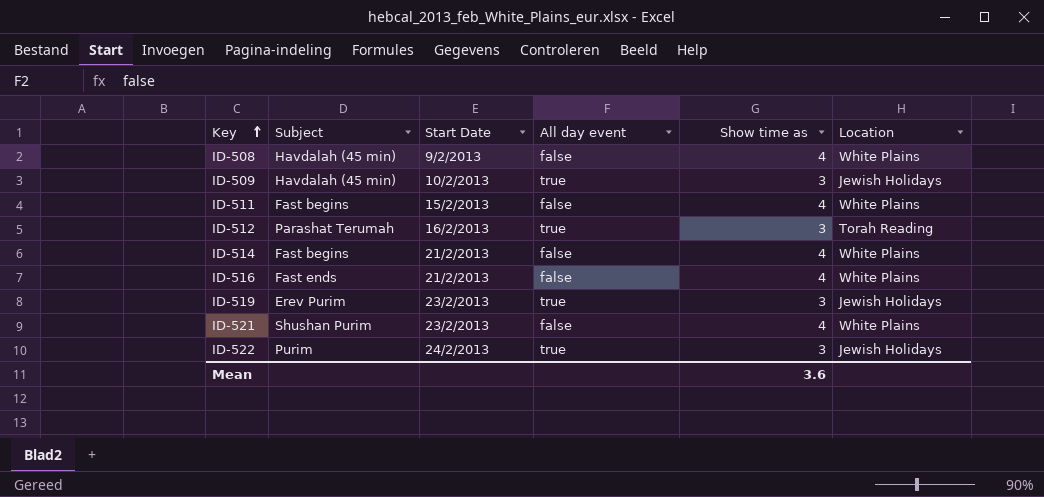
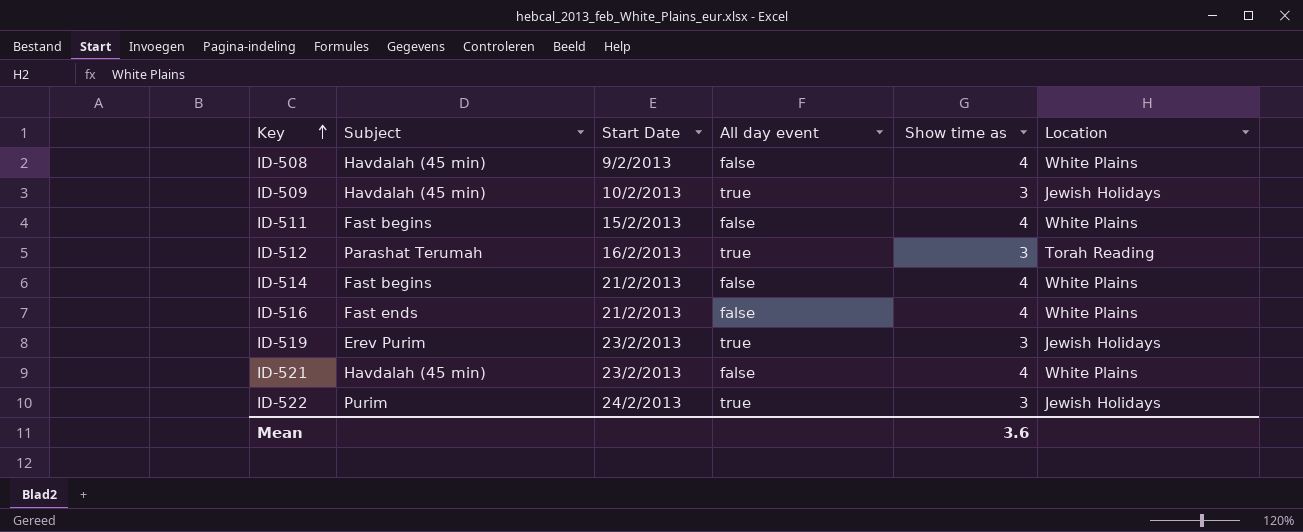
ID-521 | Subject: Shushan Purim -> Havdalah (45 min)

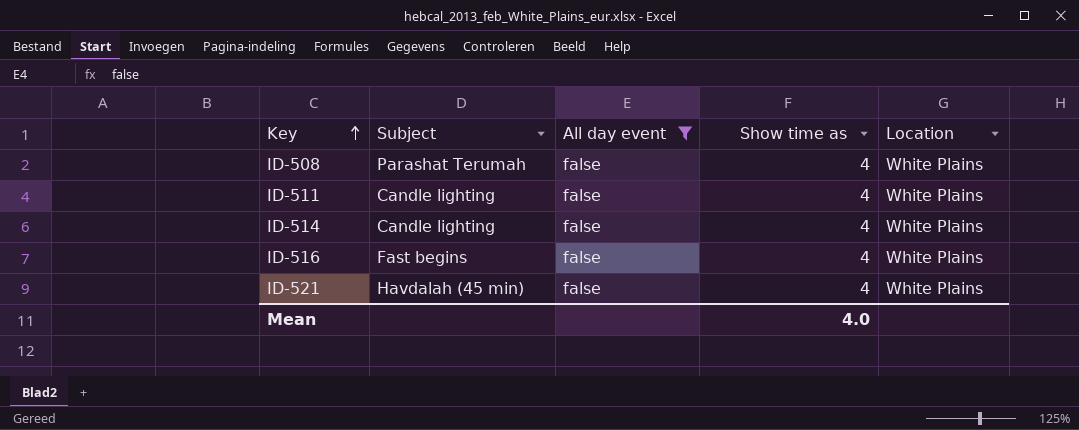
filter: none -> All day event = false
column Start Date | position: 3 -> none
ID-508 | Subject: Havdalah (45 min) -> Parashat Terumah
ID-511 | Subject: Fast begins -> Candle lighting
ID-514 | Subject: Fast begins -> Candle lighting
ID-516 | Subject: Fast ends -> Fast begins
Mean | Show time as: 3.6 -> 4.0

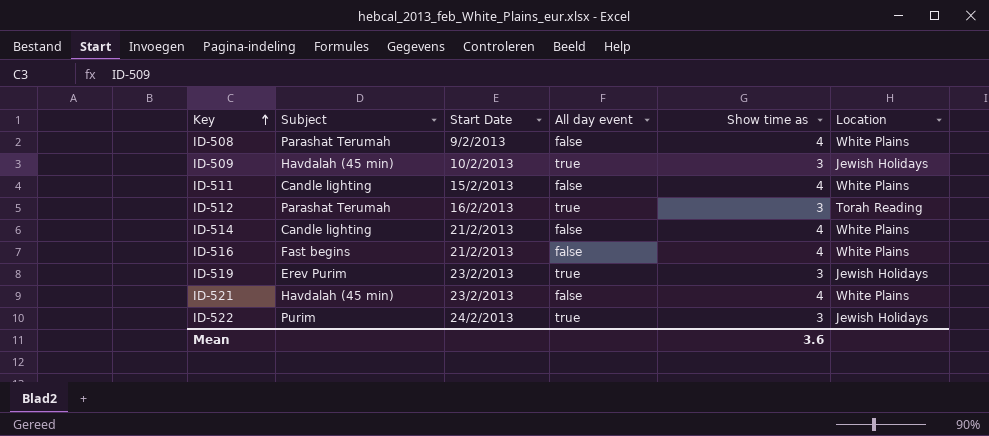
filter: All day event = false -> none
column Start Date | position: none -> 3
Mean | Show time as: 4.0 -> 3.6

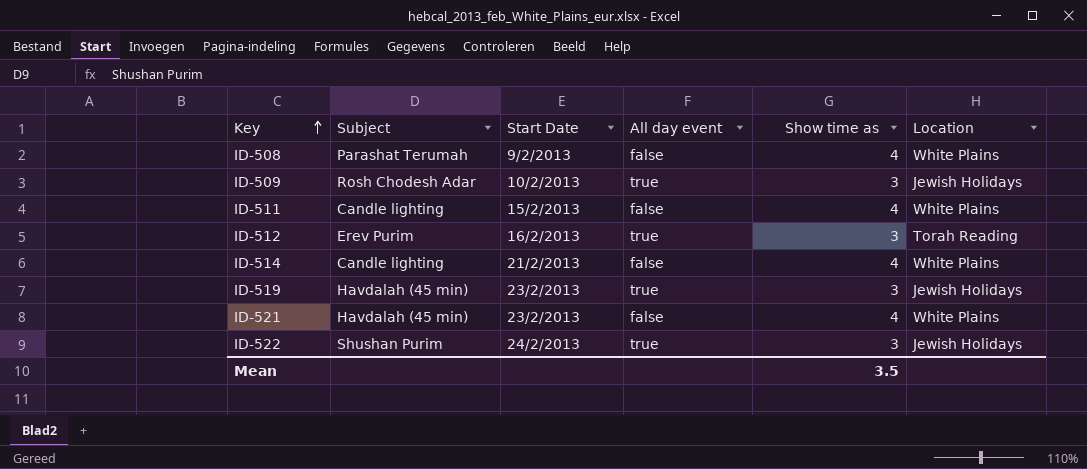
row ID-516: Fast begins | 21/2/2013 | false | 4 | White Plains -> none
ID-509 | Subject: Havdalah (45 min) -> Rosh Chodesh Adar
ID-512 | Subject: Parashat Terumah -> Erev Purim
ID-519 | Subject: Erev Purim -> Havdalah (45 min)
ID-522 | Subject: Purim -> Shushan Purim
Mean | Show time as: 3.6 -> 3.5

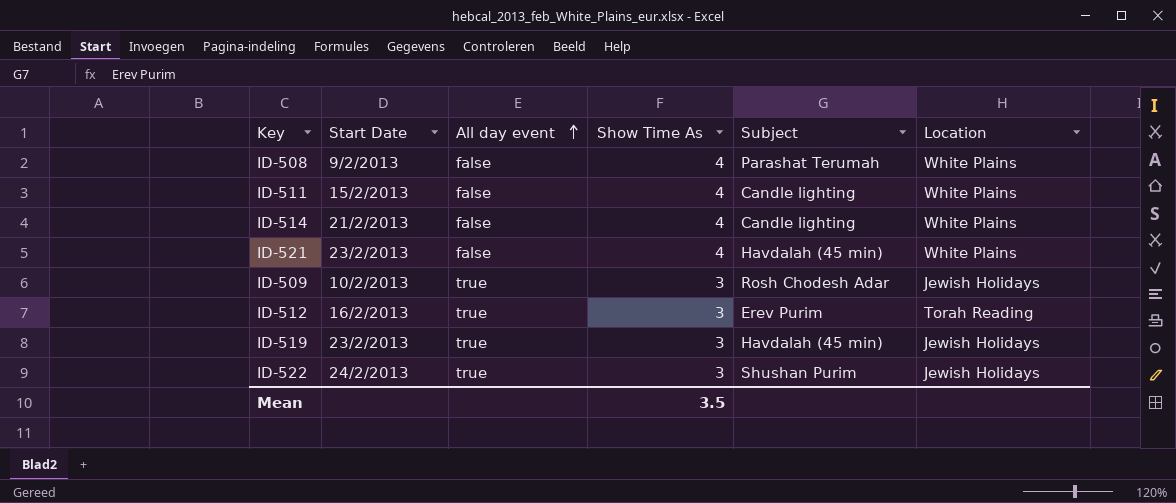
row order: Key ascending -> All day event ascending
column name: Show time as -> Show Time As
column Subject | position: 2 -> 5

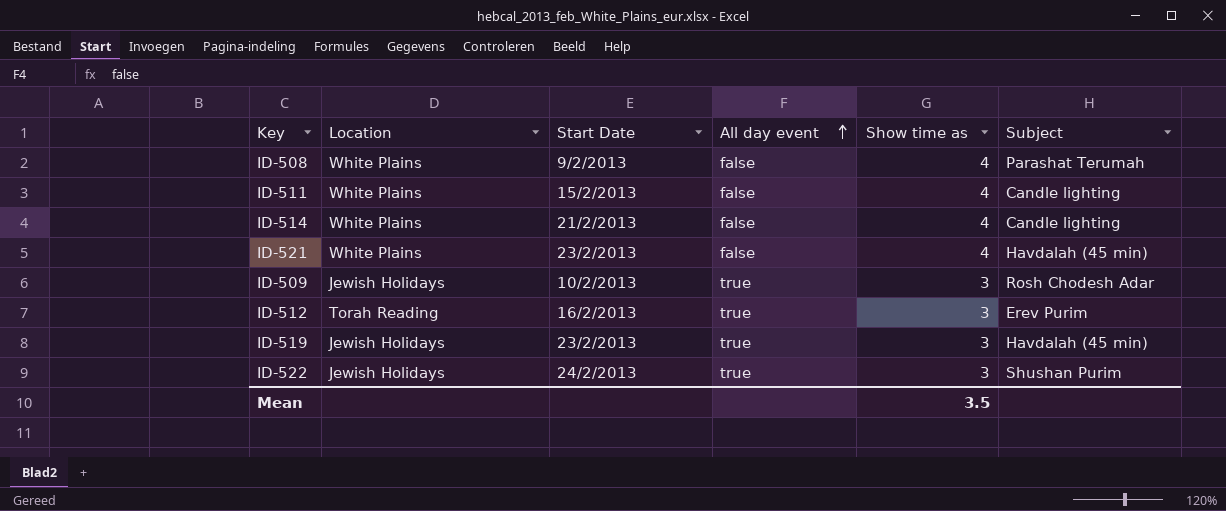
column Location | position: 6 -> 2
column name: Show Time As -> Show time as

